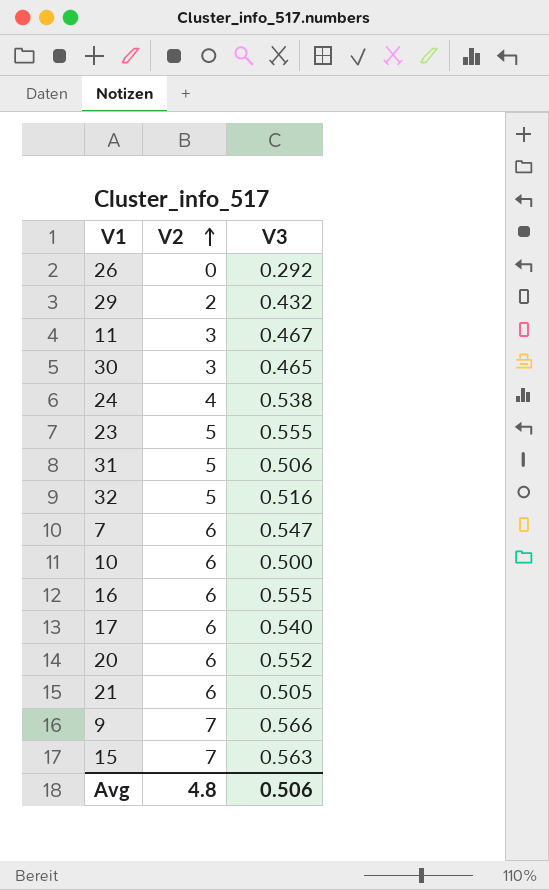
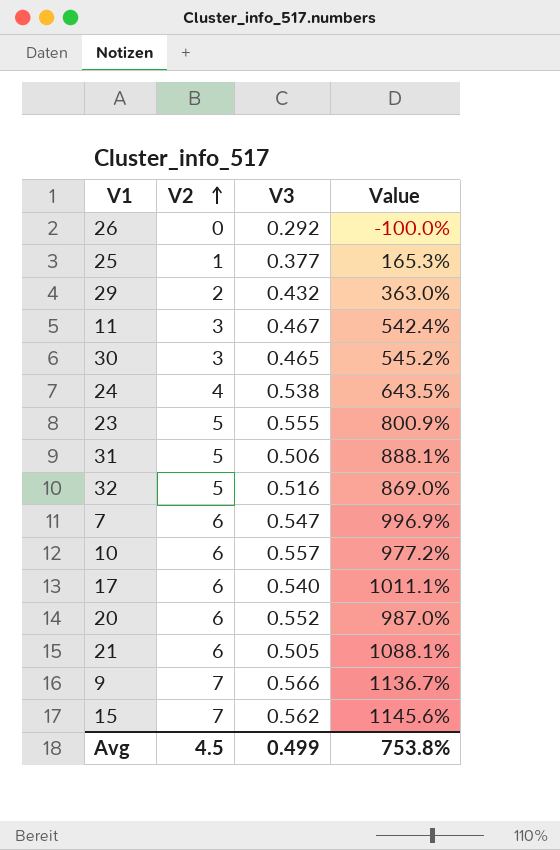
column Value | formula: none -> ([V2] - [V3]) / [V3]
row 16: 6 | 0.555 -> none
row 25: none -> 1 | 0.377 | 165.3%
10 | V3: 0.500 -> 0.557
15 | V3: 0.563 -> 0.562
Avg | V2: 4.8 -> 4.5
Avg | V3: 0.506 -> 0.499

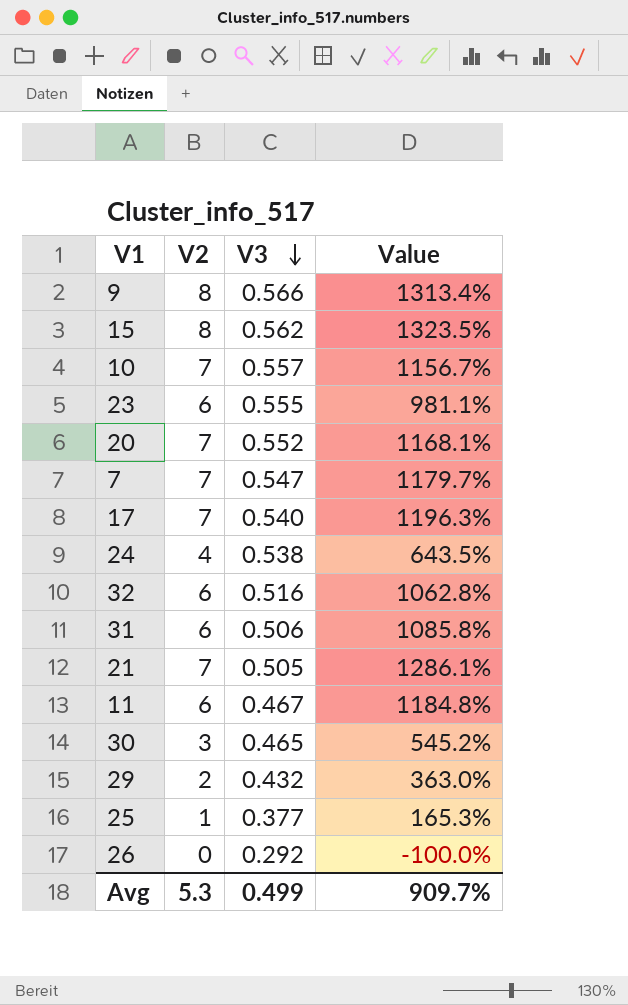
row order: V2 ascending -> V3 descending
9 | V2: 7 -> 8
9 | Value: 1136.7% -> 1313.4%
15 | V2: 7 -> 8
15 | Value: 1145.6% -> 1323.5%
10 | V2: 6 -> 7
10 | Value: 977.2% -> 1156.7%
23 | V2: 5 -> 6
23 | Value: 800.9% -> 981.1%
20 | V2: 6 -> 7
20 | Value: 987.0% -> 1168.1%
7 | V2: 6 -> 7
7 | Value: 996.9% -> 1179.7%
17 | V2: 6 -> 7
17 | Value: 1011.1% -> 1196.3%
32 | V2: 5 -> 6
32 | Value: 869.0% -> 1062.8%
31 | V2: 5 -> 6
31 | Value: 888.1% -> 1085.8%
21 | V2: 6 -> 7
21 | Value: 1088.1% -> 1286.1%
11 | V2: 3 -> 6
11 | Value: 542.4% -> 1184.8%
Avg | V2: 4.5 -> 5.3
Avg | Value: 753.8% -> 909.7%

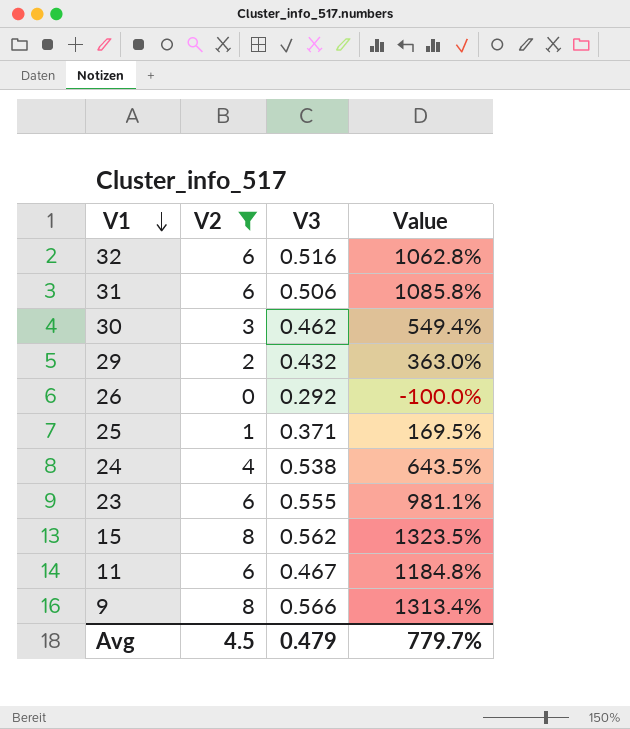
filter: none -> V2 != 7
row order: V3 descending -> V1 descending
30 | V3: 0.465 -> 0.462
30 | Value: 545.2% -> 549.4%
25 | V3: 0.377 -> 0.371
25 | Value: 165.3% -> 169.5%
Avg | V2: 5.3 -> 4.5
Avg | V3: 0.499 -> 0.479
Avg | Value: 909.7% -> 779.7%

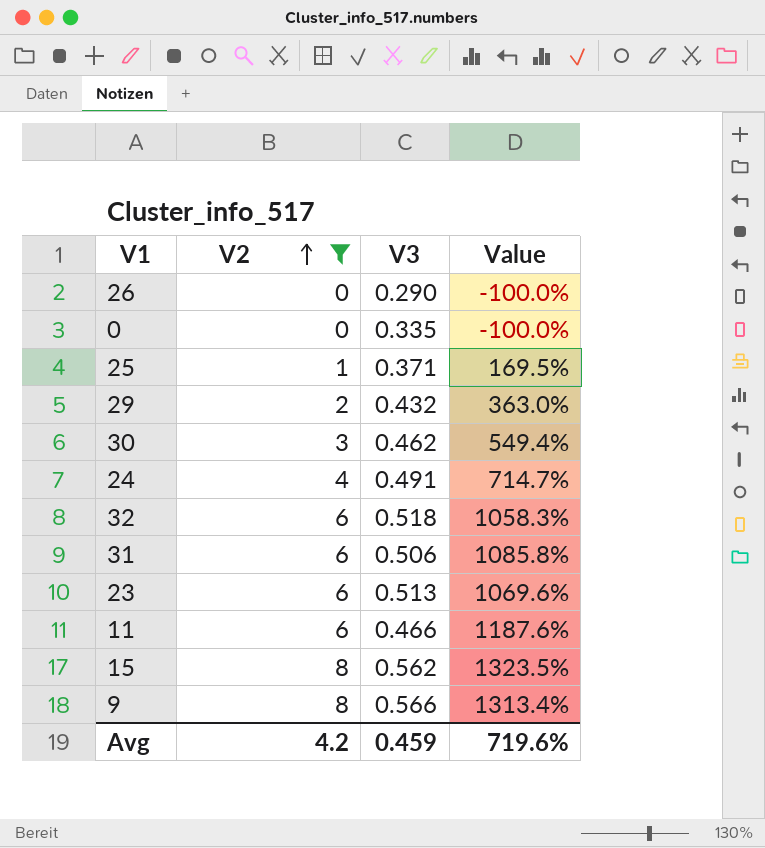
row order: V1 descending -> V2 ascending
26 | V3: 0.292 -> 0.290
row 0: none -> 0 | 0.335 | -100.0%
24 | V3: 0.538 -> 0.491
24 | Value: 643.5% -> 714.7%
32 | V3: 0.516 -> 0.518
32 | Value: 1062.8% -> 1058.3%
23 | V3: 0.555 -> 0.513
23 | Value: 981.1% -> 1069.6%
11 | V3: 0.467 -> 0.466
11 | Value: 1184.8% -> 1187.6%
Avg | V2: 4.5 -> 4.2
Avg | V3: 0.479 -> 0.459
Avg | Value: 779.7% -> 719.6%

